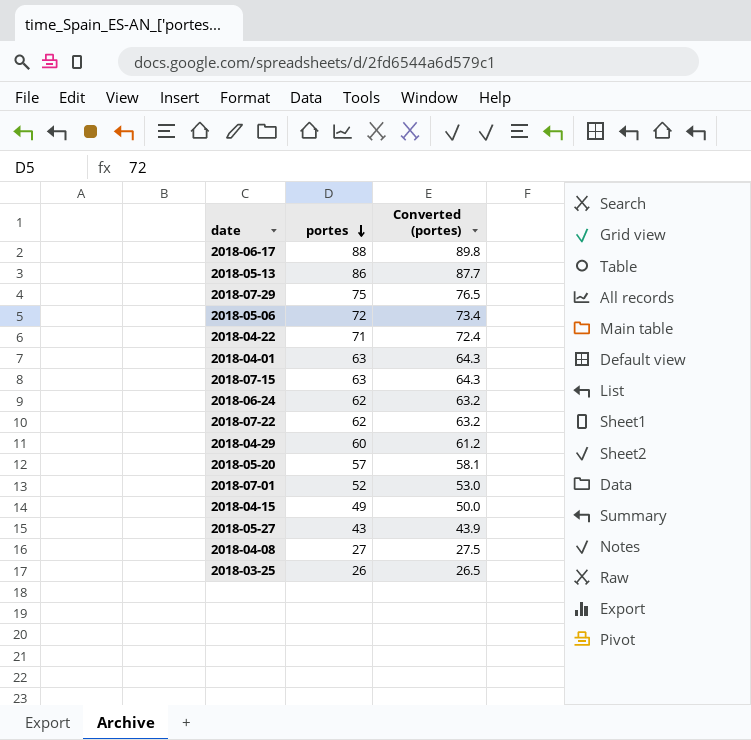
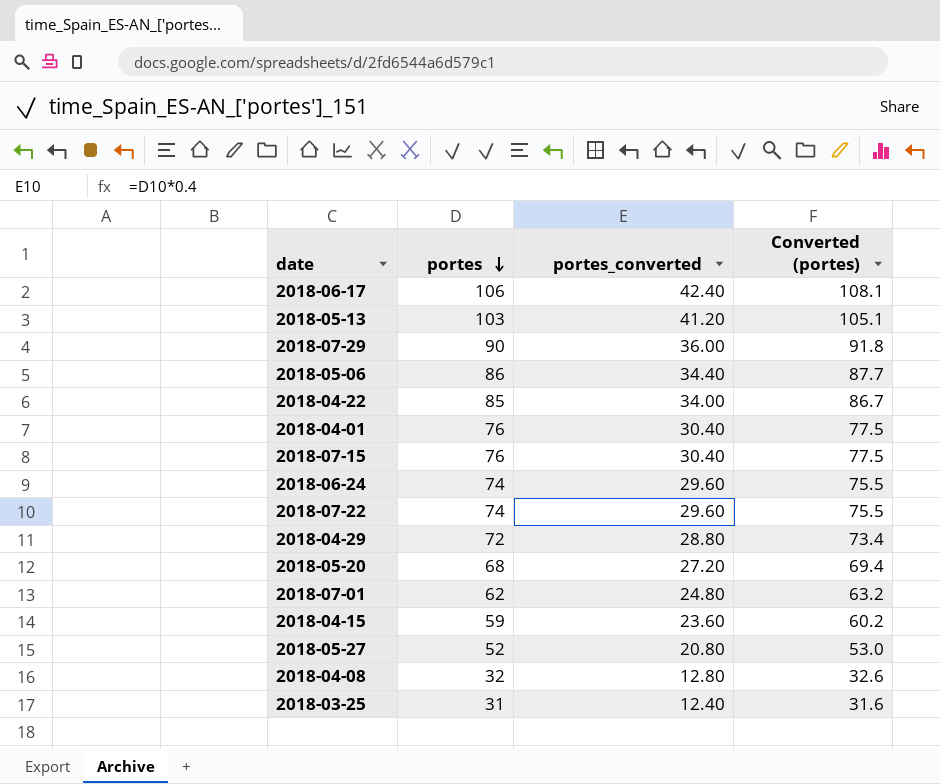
column portes_converted | formula: none -> [portes] * 0.4
2018-06-17 | portes: 88 -> 106
2018-06-17 | Converted (portes): 89.8 -> 108.1
2018-05-13 | portes: 86 -> 103
2018-05-13 | Converted (portes): 87.7 -> 105.1
2018-07-29 | portes: 75 -> 90
2018-07-29 | Converted (portes): 76.5 -> 91.8
2018-05-06 | portes: 72 -> 86
2018-05-06 | Converted (portes): 73.4 -> 87.7
2018-04-22 | portes: 71 -> 85
2018-04-22 | Converted (portes): 72.4 -> 86.7
2018-04-01 | portes: 63 -> 76
2018-04-01 | Converted (portes): 64.3 -> 77.5
2018-07-15 | portes: 63 -> 76
2018-07-15 | Converted (portes): 64.3 -> 77.5
2018-06-24 | portes: 62 -> 74
2018-06-24 | Converted (portes): 63.2 -> 75.5
2018-07-22 | portes: 62 -> 74
2018-07-22 | Converted (portes): 63.2 -> 75.5
2018-04-29 | portes: 60 -> 72
2018-04-29 | Converted (portes): 61.2 -> 73.4
2018-05-20 | portes: 57 -> 68
2018-05-20 | Converted (portes): 58.1 -> 69.4
2018-07-01 | portes: 52 -> 62
2018-07-01 | Converted (portes): 53.0 -> 63.2
2018-04-15 | portes: 49 -> 59
2018-04-15 | Converted (portes): 50.0 -> 60.2
2018-05-27 | portes: 43 -> 52
2018-05-27 | Converted (portes): 43.9 -> 53.0
2018-04-08 | portes: 27 -> 32
2018-04-08 | Converted (portes): 27.5 -> 32.6
2018-03-25 | portes: 26 -> 31
2018-03-25 | Converted (portes): 26.5 -> 31.6

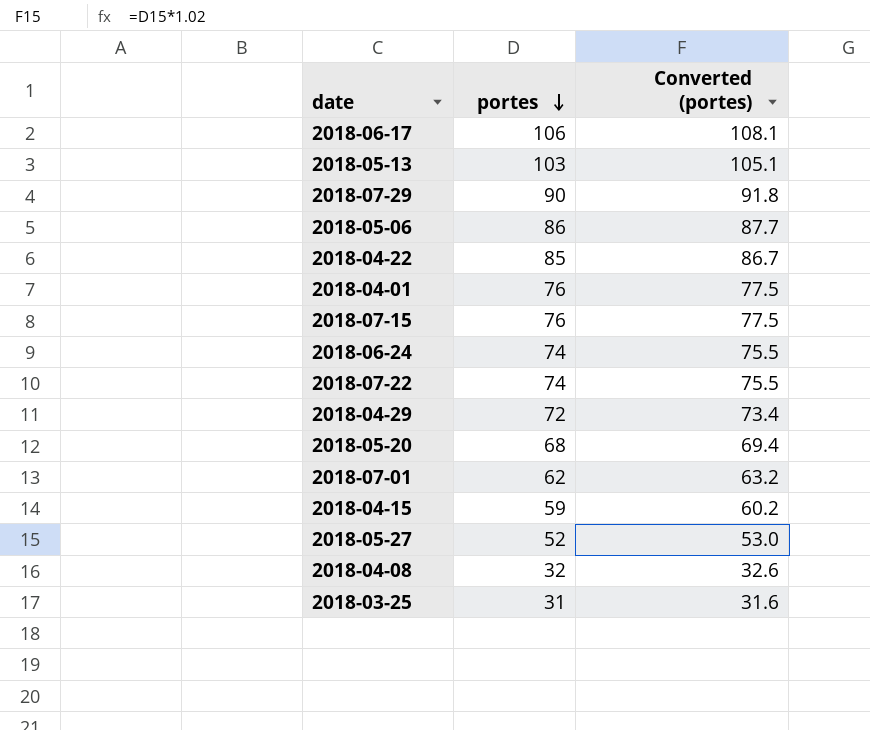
column portes_converted | formula: [portes] * 0.4 -> none

